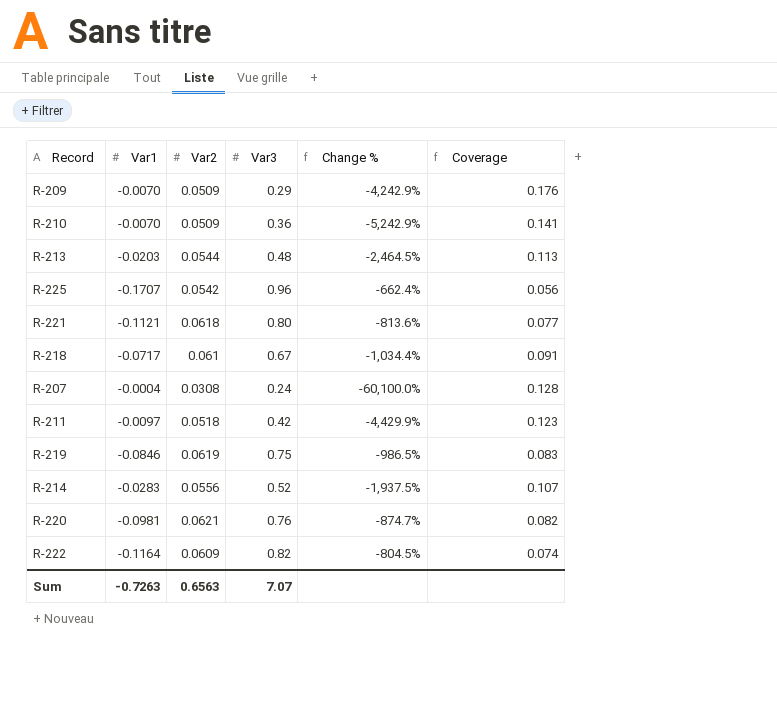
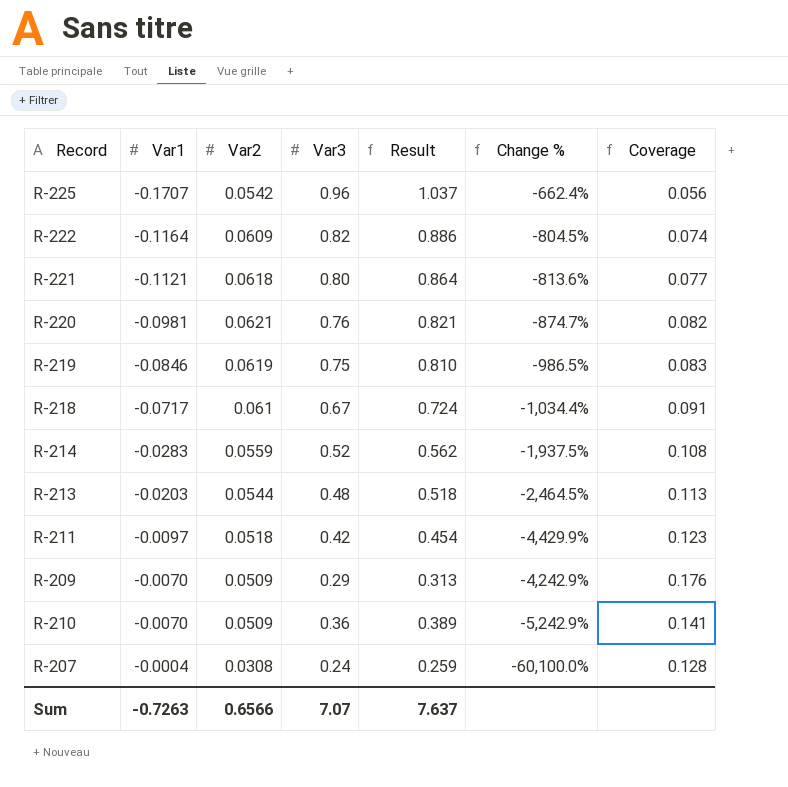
row order: none -> Var1 ascending
column Result | formula: none -> [Var3] * 1.08
R-214 | Var2: 0.0556 -> 0.0559
R-214 | Coverage: 0.107 -> 0.108
Sum | Var2: 0.6563 -> 0.6566

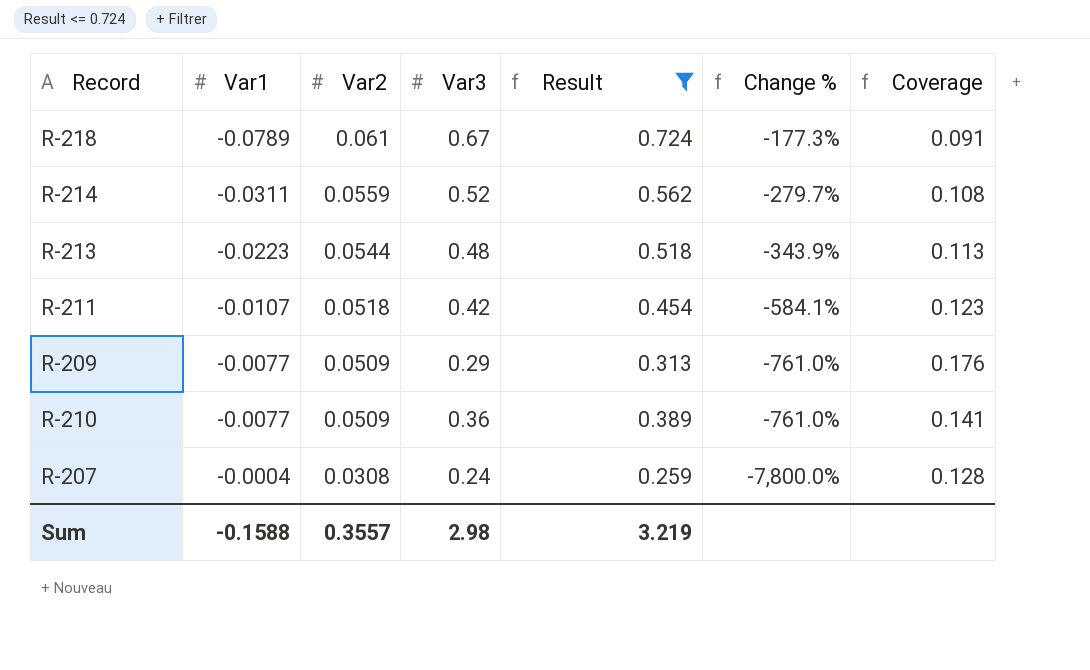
filter: none -> Result <= 0.724
column Change % | formula: ([Var3] - [Var1]) / [Var1] -> ([Var2] - [Var1]) / [Var1]
R-218 | Var1: -0.0717 -> -0.0789
R-214 | Var1: -0.0283 -> -0.0311
R-213 | Var1: -0.0203 -> -0.0223
R-211 | Var1: -0.0097 -> -0.0107
R-209 | Var1: -0.0070 -> -0.0077
R-210 | Var1: -0.0070 -> -0.0077
Sum | Var1: -0.7263 -> -0.1588
Sum | Var2: 0.6566 -> 0.3557
Sum | Var3: 7.07 -> 2.98
Sum | Result: 7.637 -> 3.219

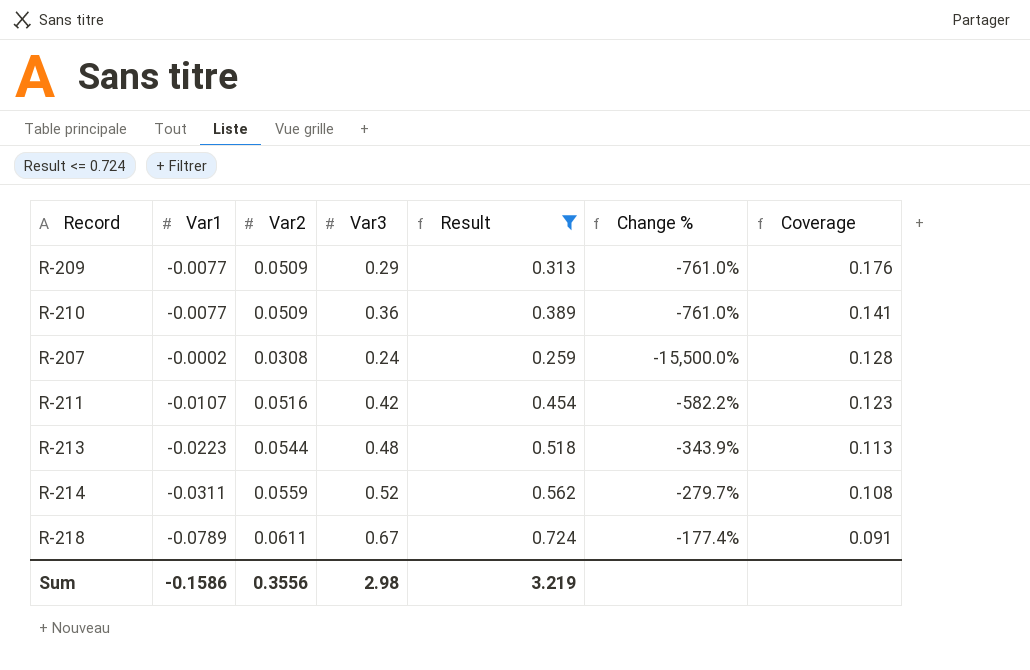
row order: Var1 ascending -> Coverage descending
R-207 | Var1: -0.0004 -> -0.0002
R-207 | Change %: -7,800.0% -> -15,500.0%
R-211 | Var2: 0.0518 -> 0.0516
R-211 | Change %: -584.1% -> -582.2%
R-218 | Var2: 0.061 -> 0.0611
R-218 | Change %: -177.3% -> -177.4%
Sum | Var1: -0.1588 -> -0.1586
Sum | Var2: 0.3557 -> 0.3556

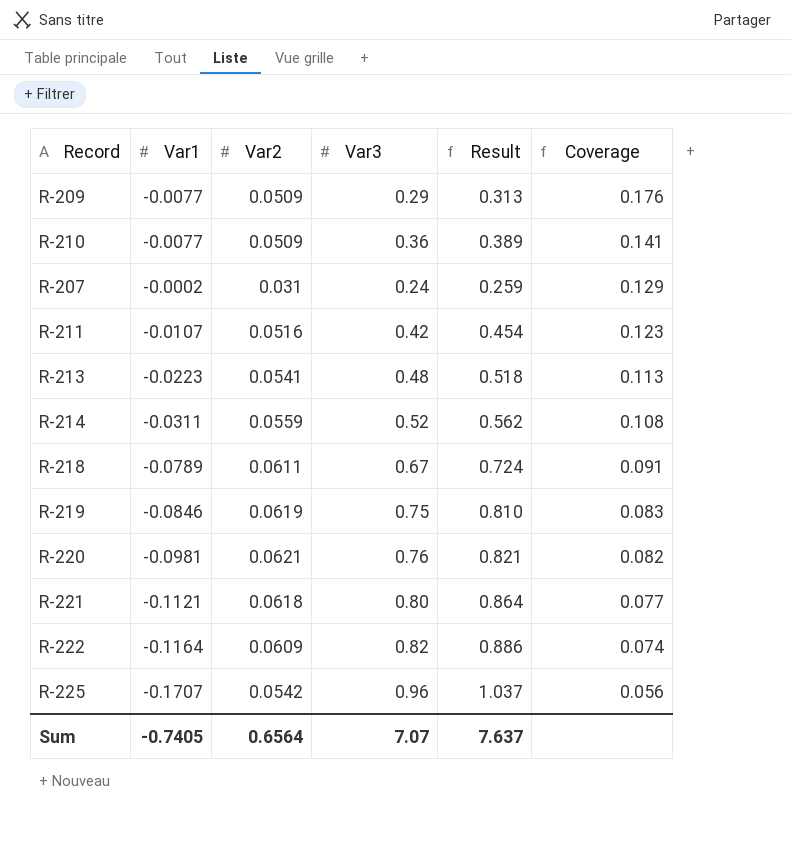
filter: Result <= 0.724 -> none
column Change % | formula: ([Var2] - [Var1]) / [Var1] -> none
R-207 | Var2: 0.0308 -> 0.031
R-207 | Coverage: 0.128 -> 0.129
R-213 | Var2: 0.0544 -> 0.0541
Sum | Var1: -0.1586 -> -0.7405
Sum | Var2: 0.3556 -> 0.6564
Sum | Var3: 2.98 -> 7.07
Sum | Result: 3.219 -> 7.637

